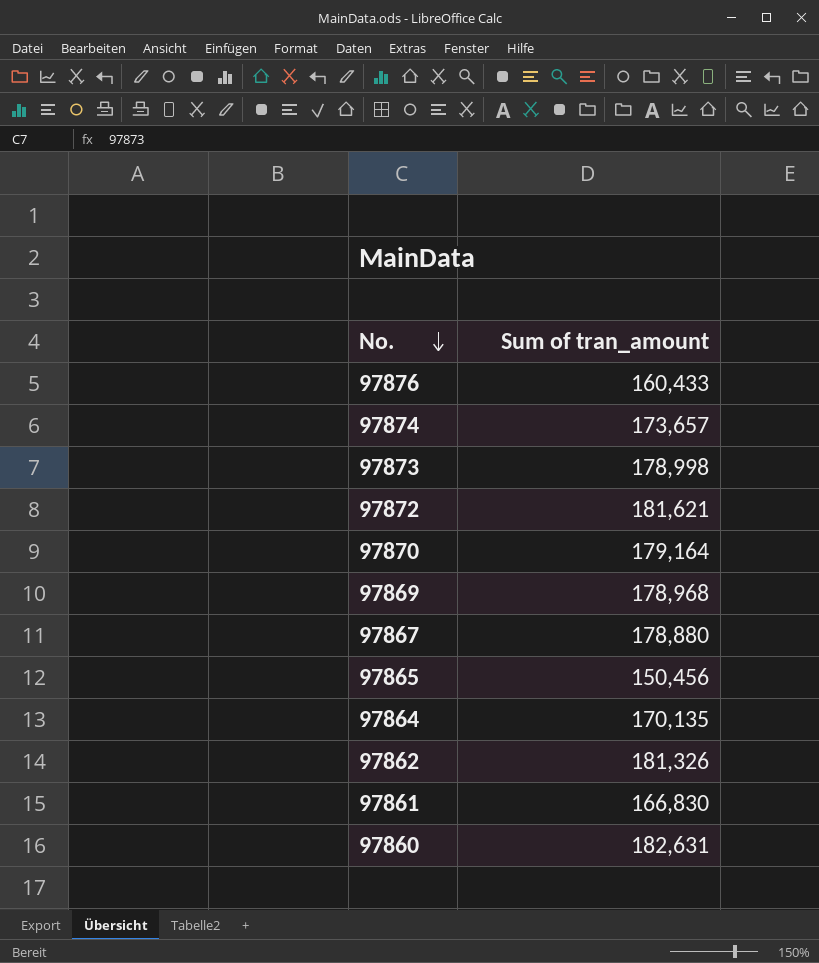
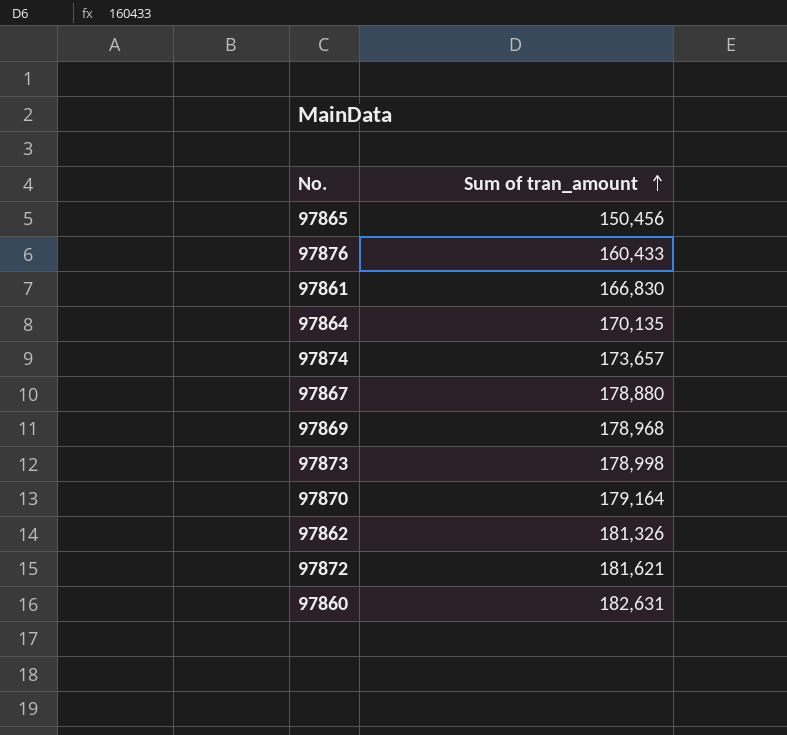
row order: No. descending -> Sum of tran_amount ascending

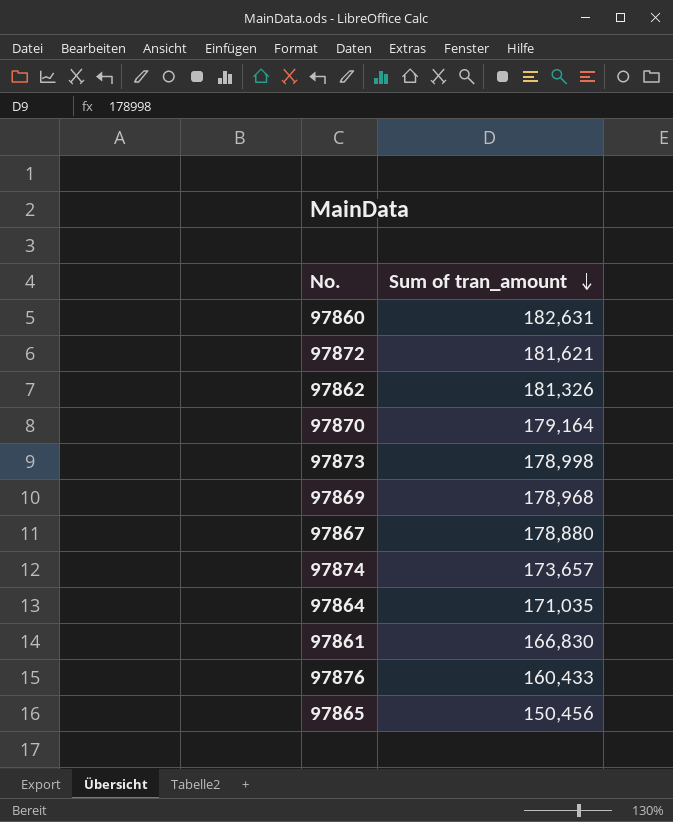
row order: Sum of tran_amount ascending -> Sum of tran_amount descending
97864 | Sum of tran_amount: 170,135 -> 171,035

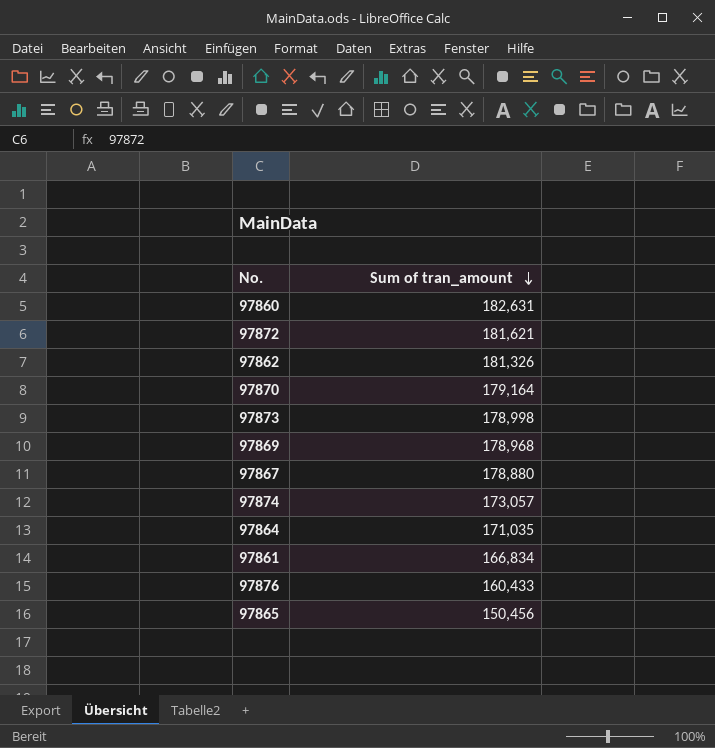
97874 | Sum of tran_amount: 173,657 -> 173,057
97861 | Sum of tran_amount: 166,830 -> 166,834

